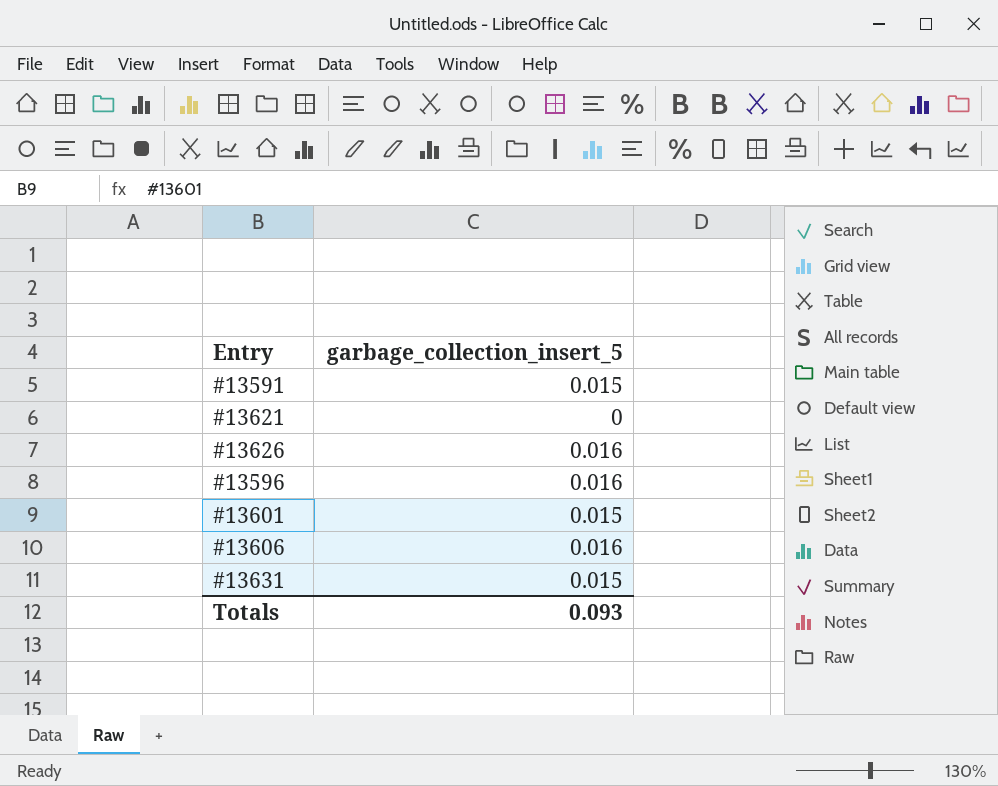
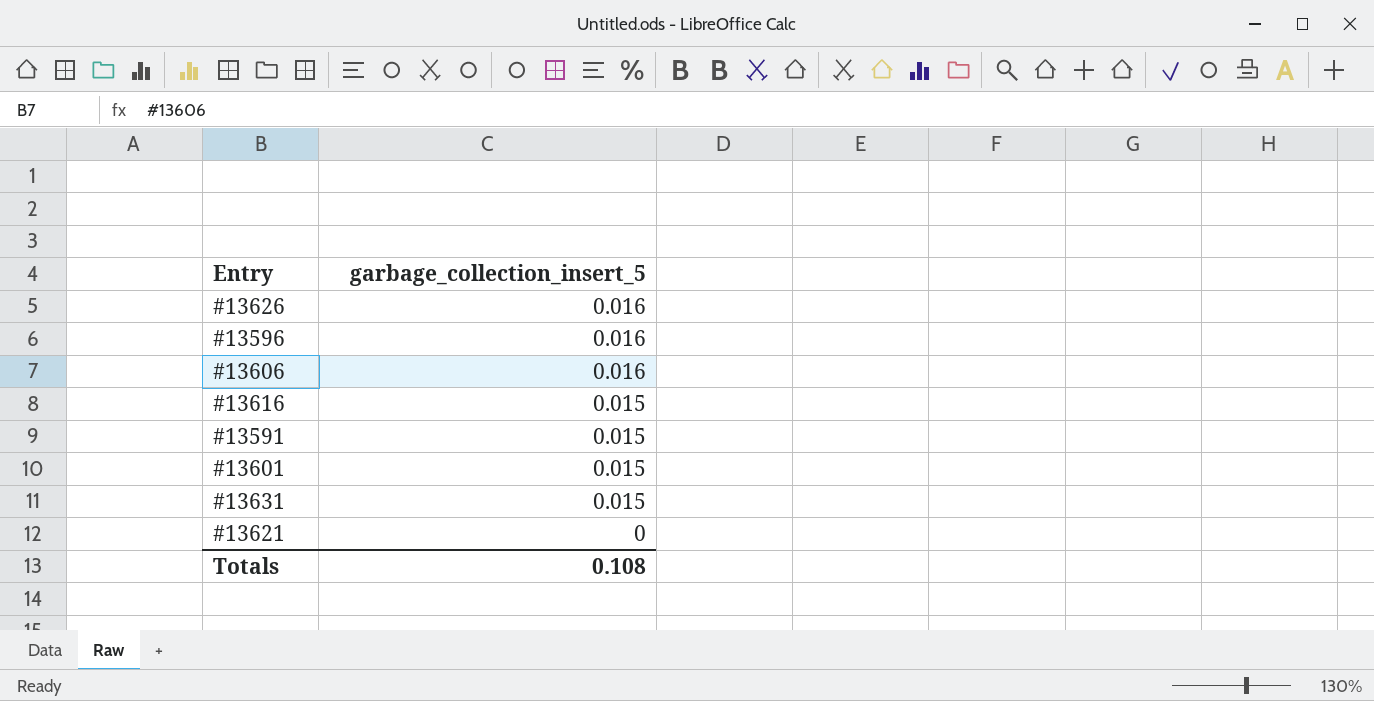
row order: none -> garbage_collection_insert_5 descending
row #13616: none -> 0.015
Totals | garbage_collection_insert_5: 0.093 -> 0.108

